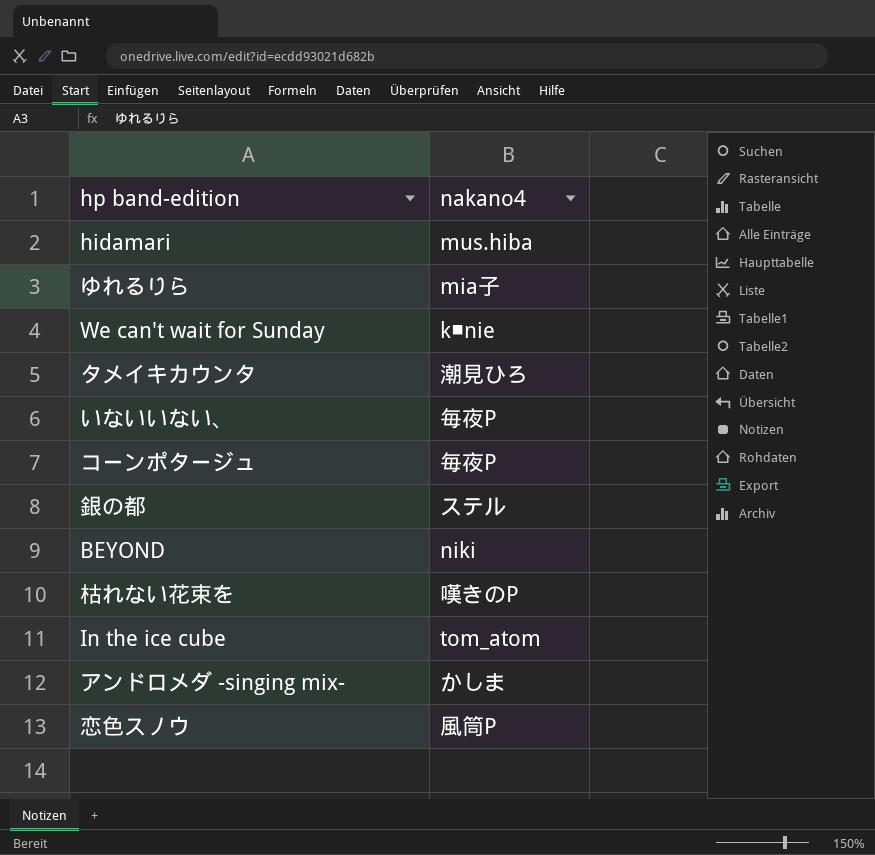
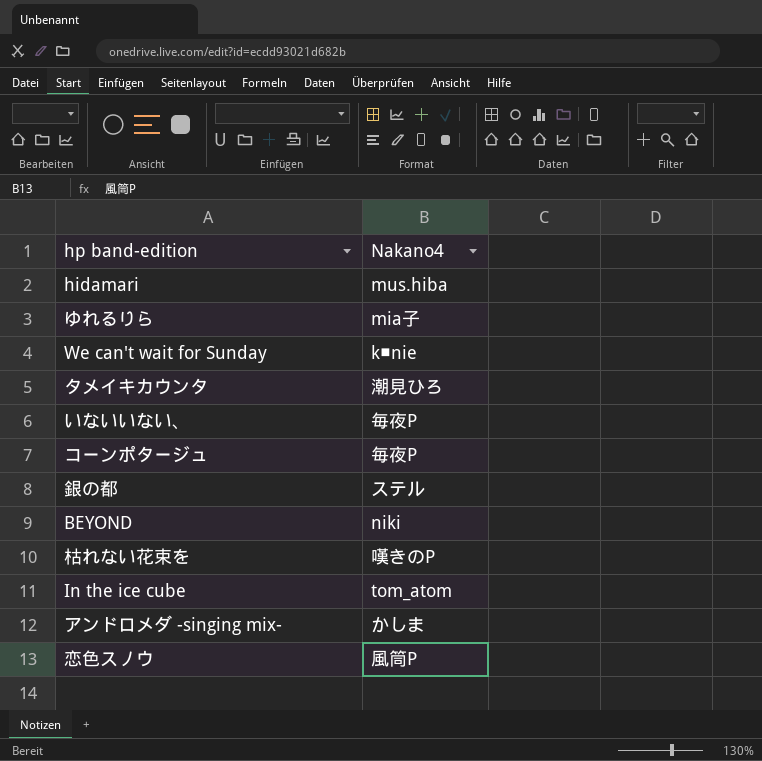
column name: nakano4 -> Nakano4

